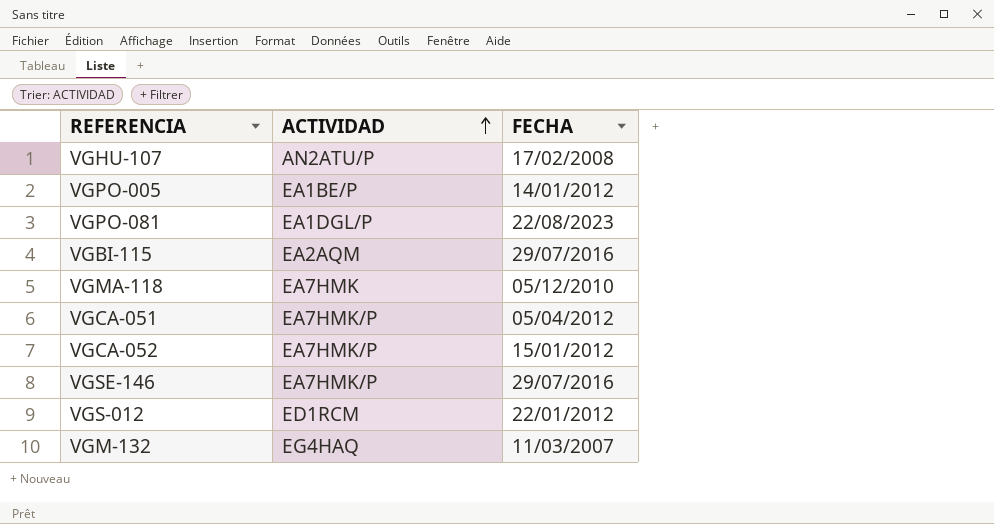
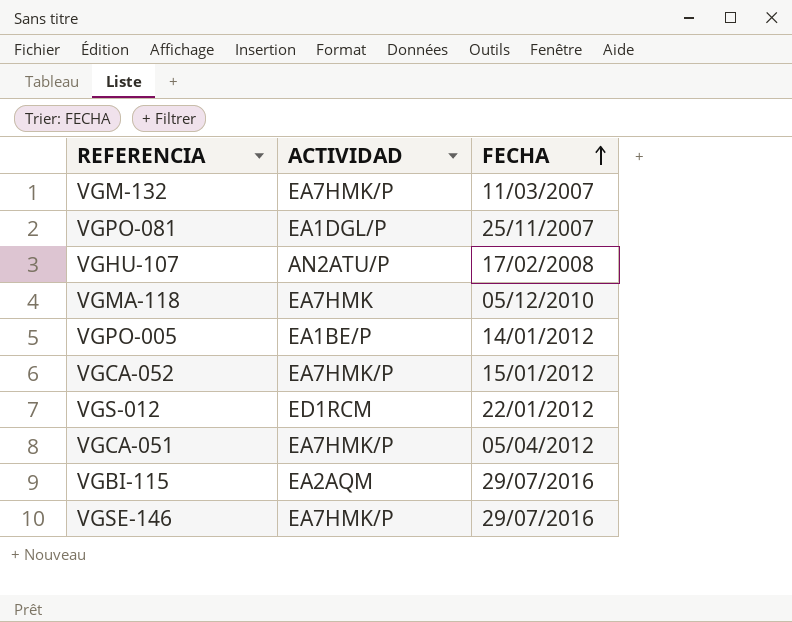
row order: ACTIVIDAD ascending -> FECHA ascending
VGM-132 | ACTIVIDAD: EG4HAQ -> EA7HMK/P
VGPO-081 | FECHA: 22/08/2023 -> 25/11/2007

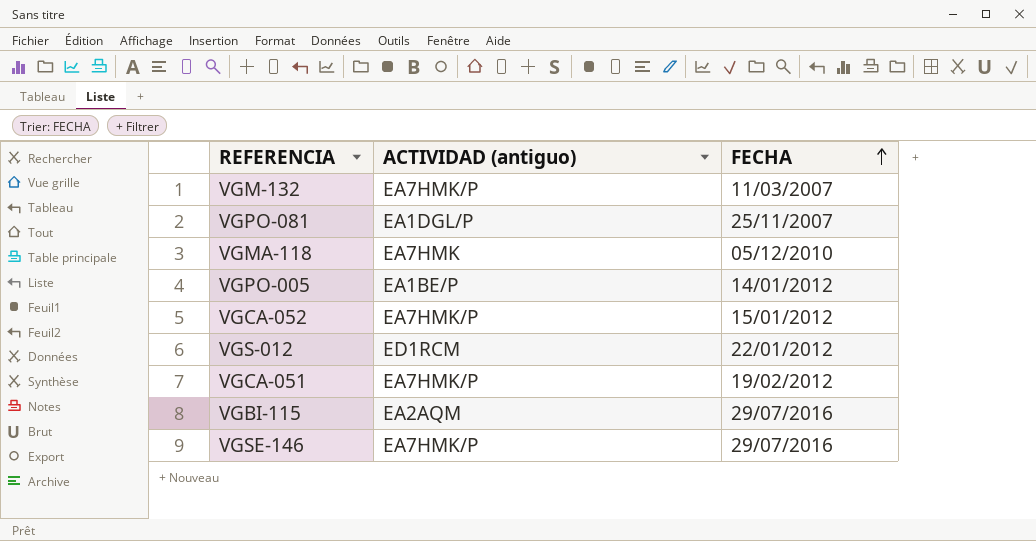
column name: ACTIVIDAD -> ACTIVIDAD (antiguo)
row VGHU-107: AN2ATU/P | 17/02/2008 -> none
VGCA-051 | FECHA: 05/04/2012 -> 19/02/2012

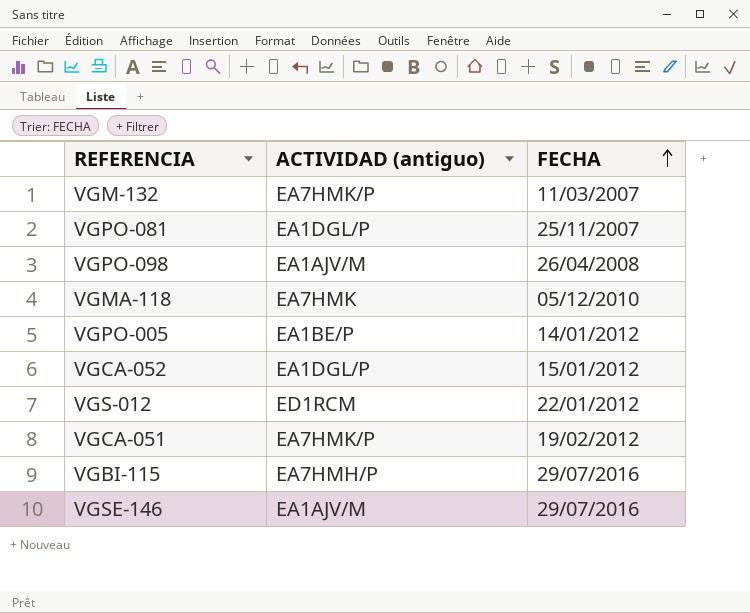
row VGPO-098: none -> EA1AJV/M | 26/04/2008
VGCA-052 | ACTIVIDAD (antiguo): EA7HMK/P -> EA1DGL/P
VGBI-115 | ACTIVIDAD (antiguo): EA2AQM -> EA7HMH/P
VGSE-146 | ACTIVIDAD (antiguo): EA7HMK/P -> EA1AJV/M

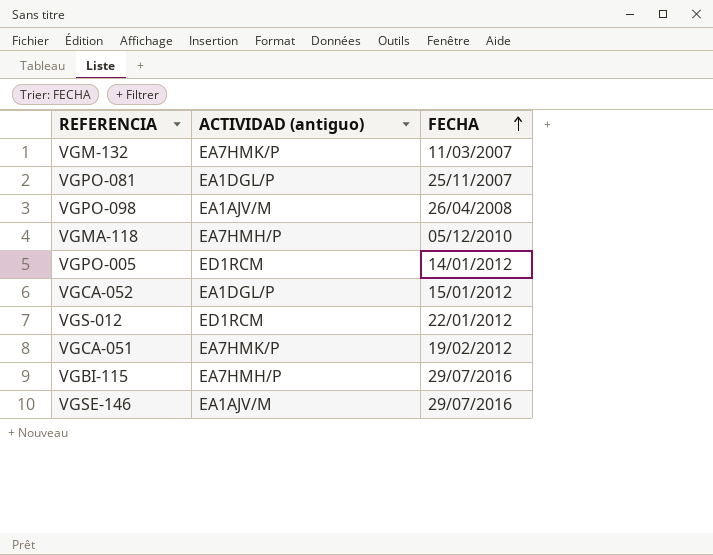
VGMA-118 | ACTIVIDAD (antiguo): EA7HMK -> EA7HMH/P
VGPO-005 | ACTIVIDAD (antiguo): EA1BE/P -> ED1RCM

